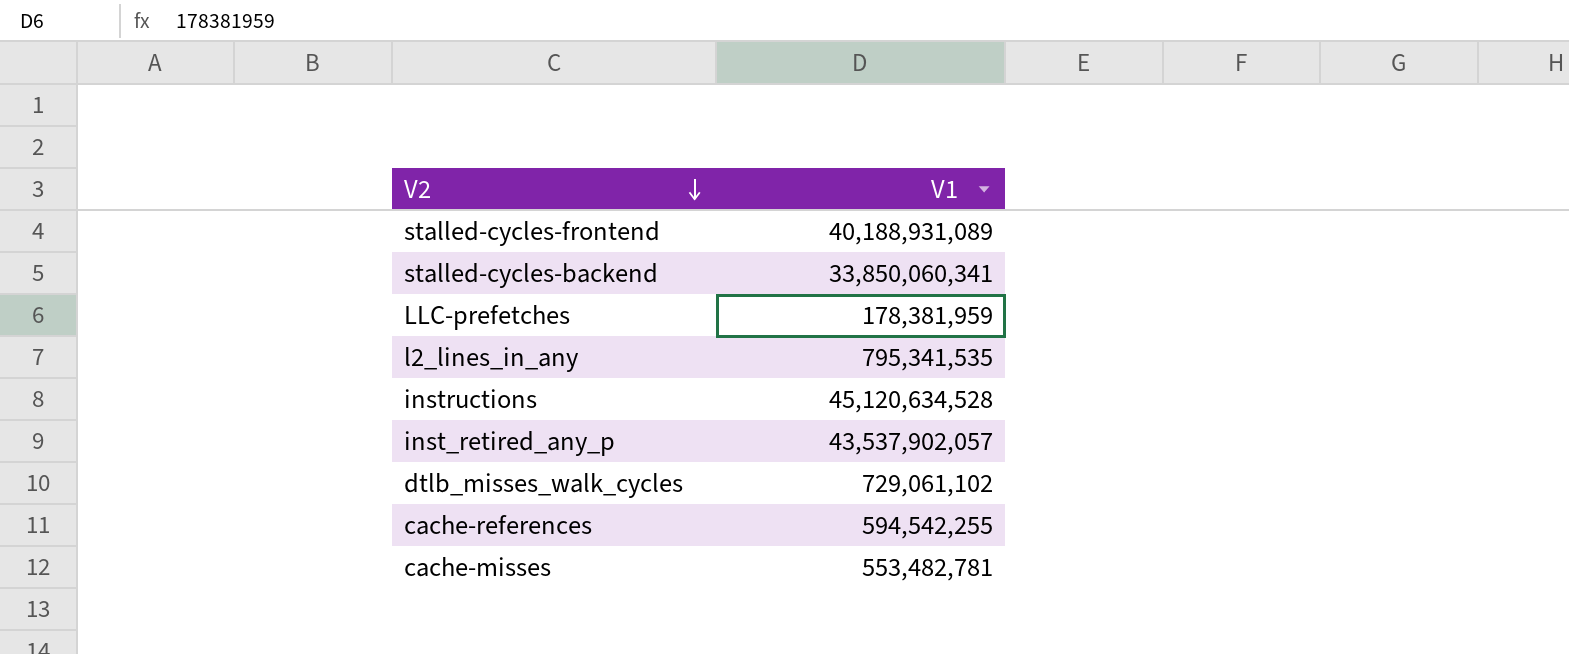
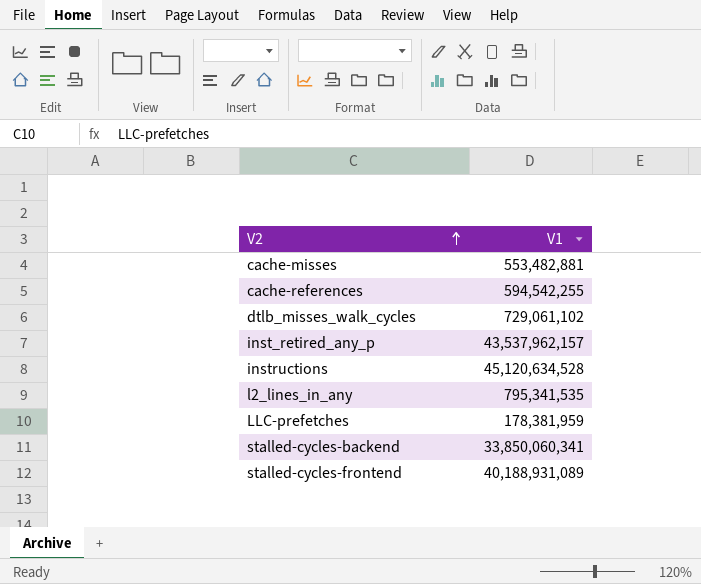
row order: V2 descending -> V2 ascending
cache-misses | V1: 553,482,781 -> 553,482,881
inst_retired_any_p | V1: 43,537,902,057 -> 43,537,962,157

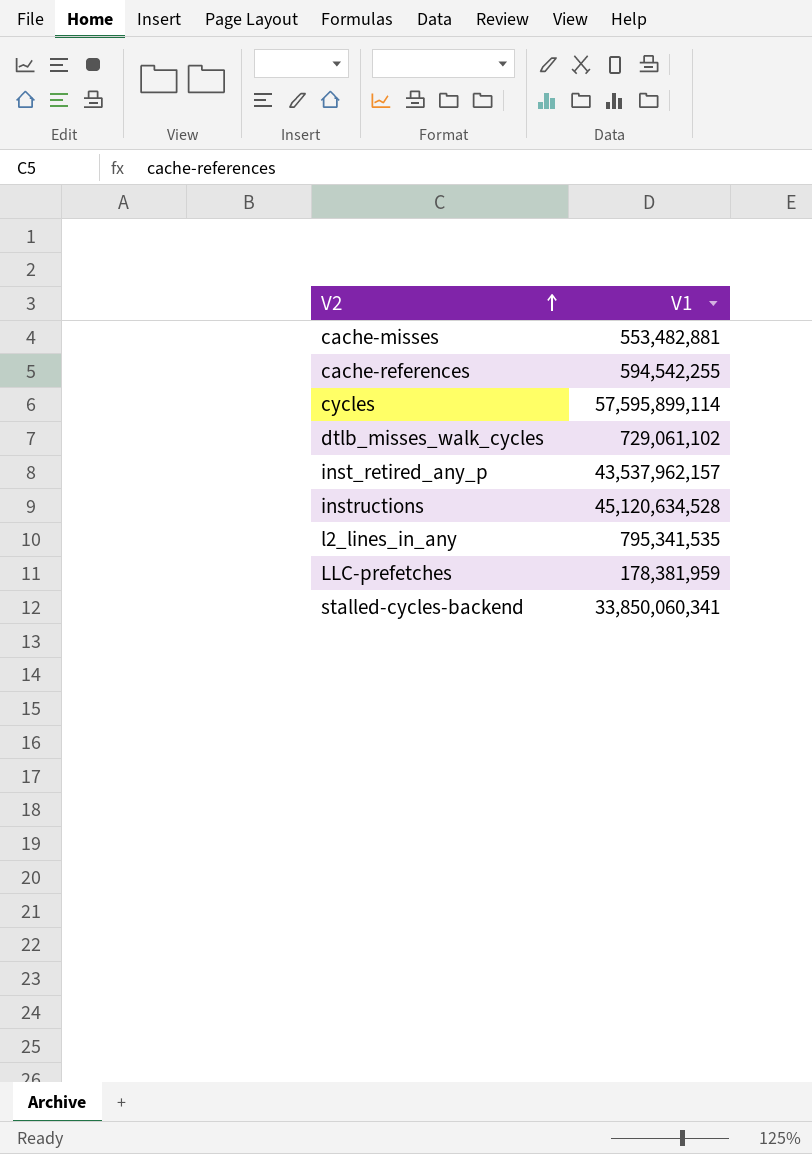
row stalled-cycles-frontend: 40,188,931,089 -> none
row cycles: none -> 57,595,899,114

